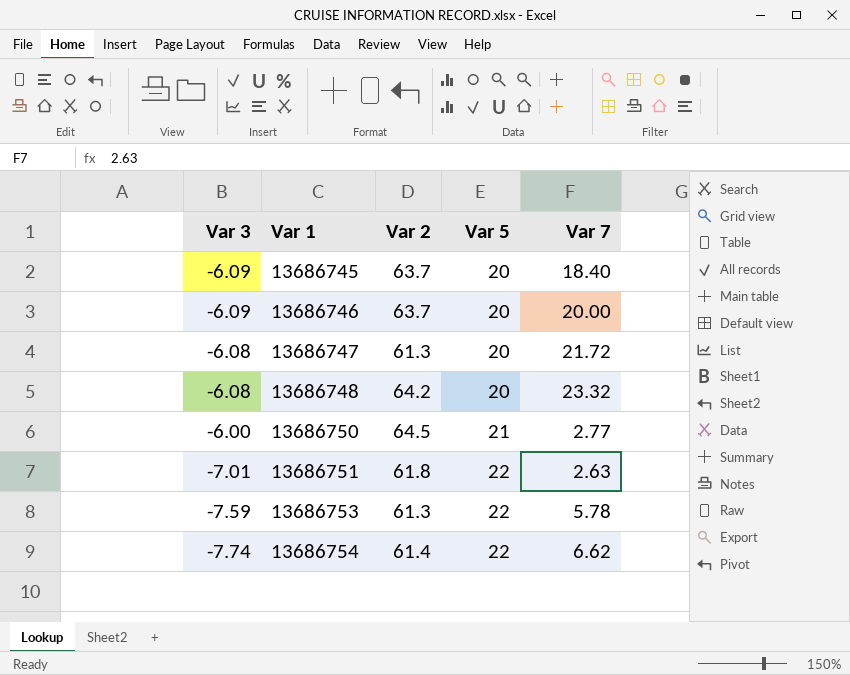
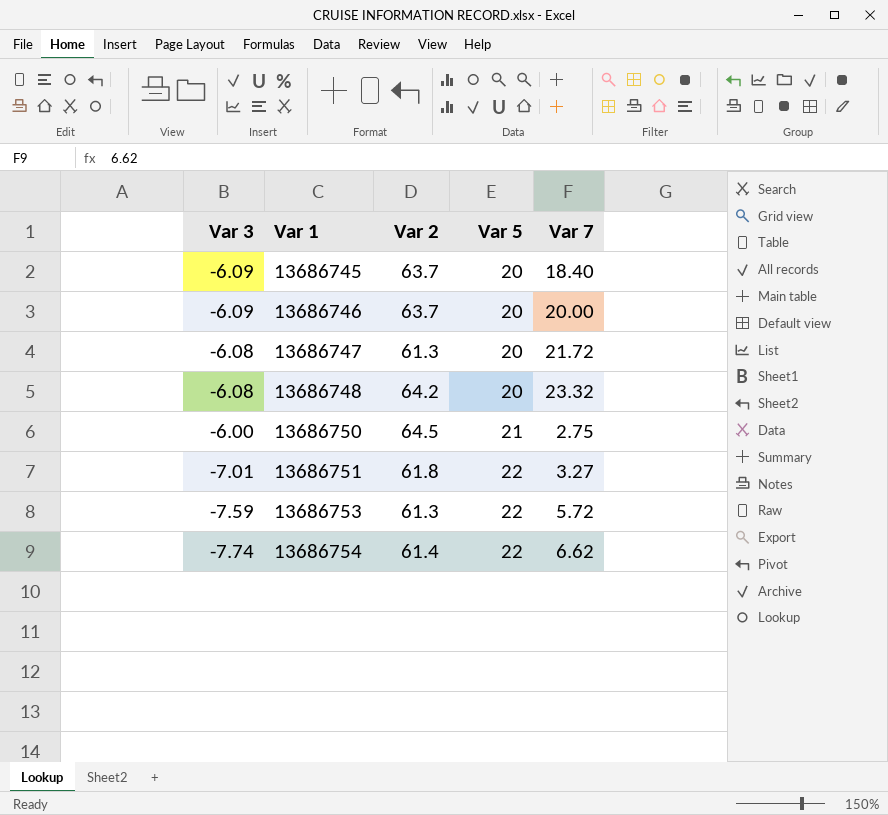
13686750 | Var 7: 2.77 -> 2.75
13686751 | Var 7: 2.63 -> 3.27
13686753 | Var 7: 5.78 -> 5.72

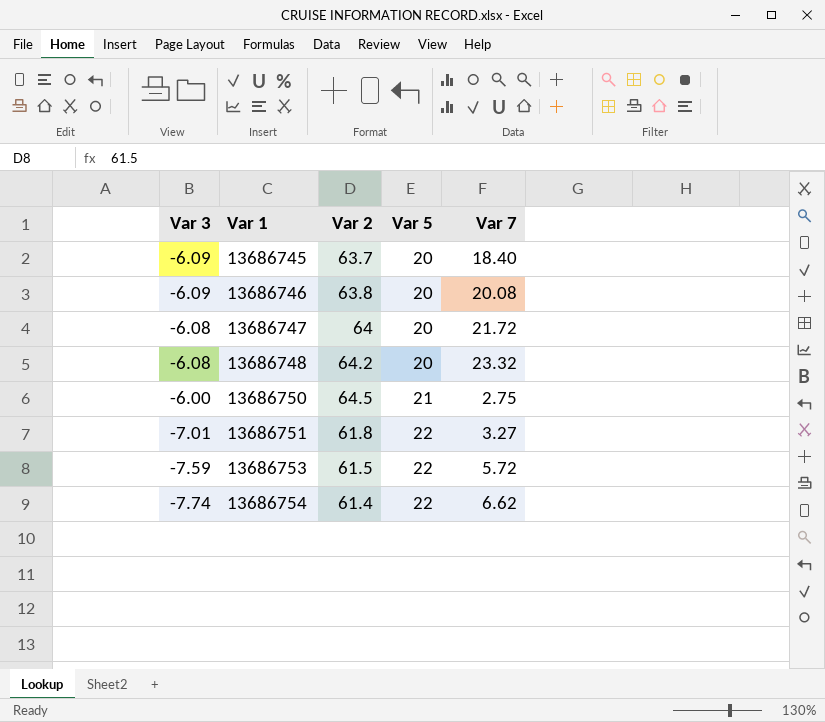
13686746 | Var 2: 63.7 -> 63.8
13686746 | Var 7: 20.00 -> 20.08
13686747 | Var 2: 61.3 -> 64
13686753 | Var 2: 61.3 -> 61.5

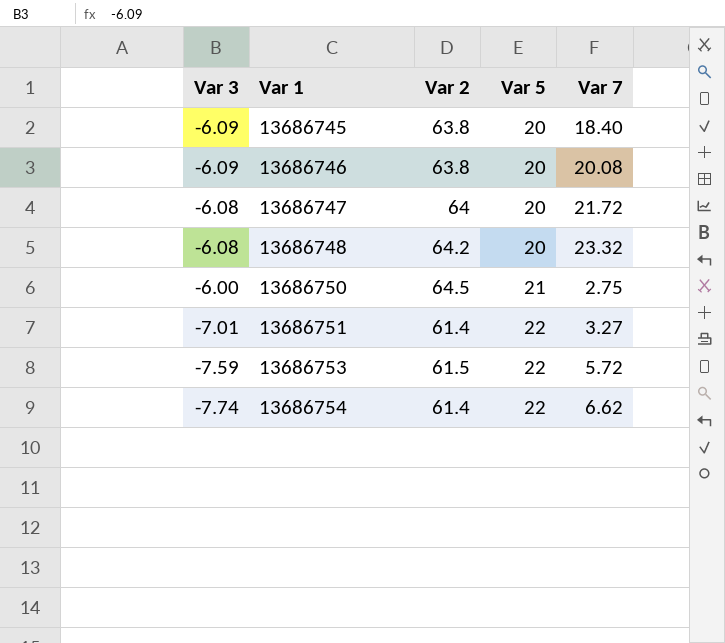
13686745 | Var 2: 63.7 -> 63.8
13686751 | Var 2: 61.8 -> 61.4

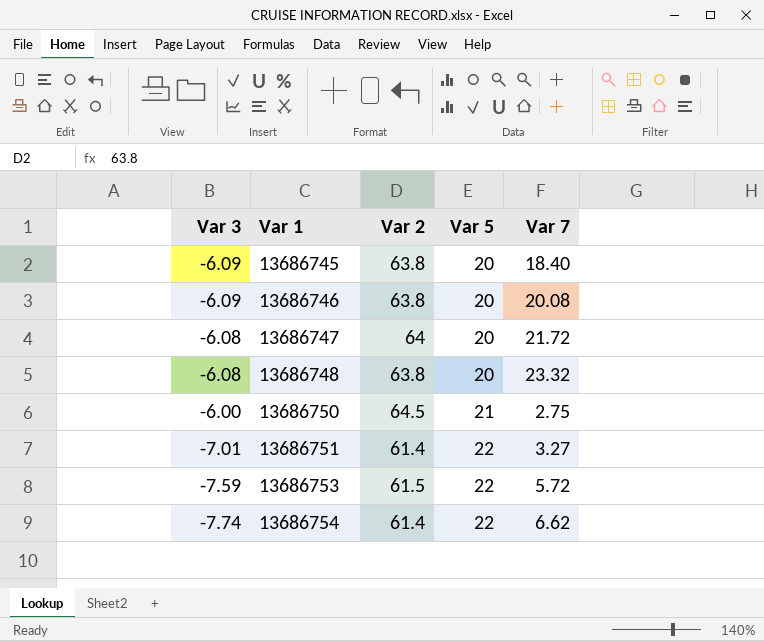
13686748 | Var 2: 64.2 -> 63.8

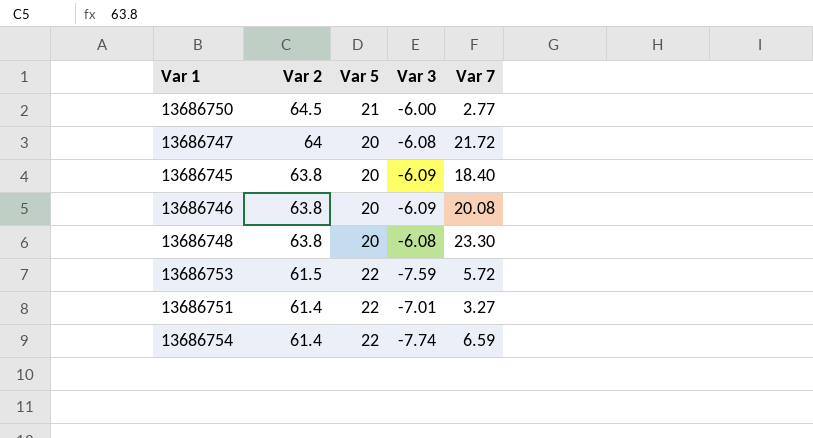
row order: Var 1 ascending -> Var 2 descending
column Var 3 | position: 1 -> 4
13686750 | Var 7: 2.75 -> 2.77
13686748 | Var 7: 23.32 -> 23.30
13686754 | Var 7: 6.62 -> 6.59

